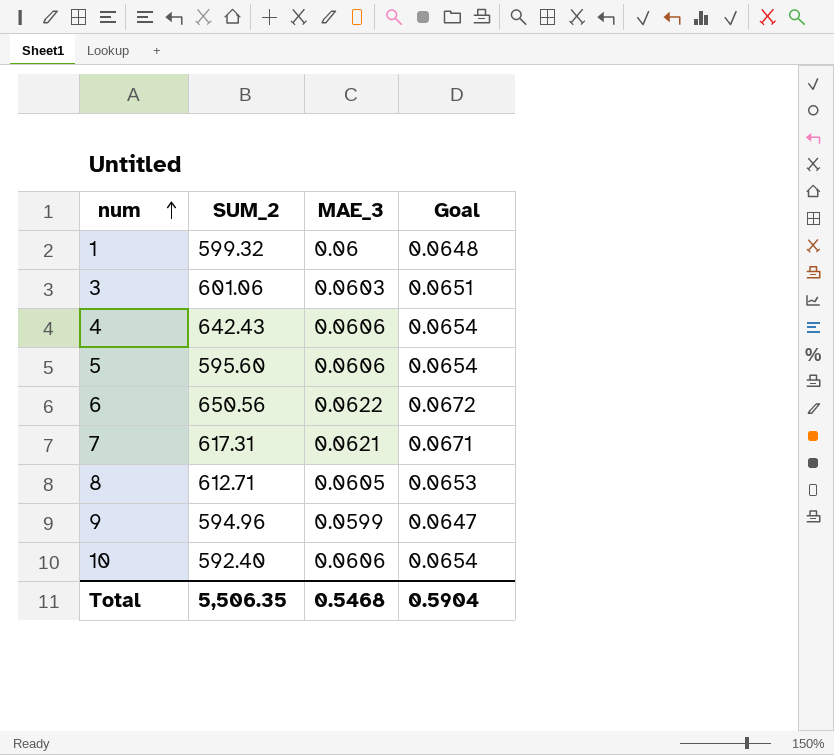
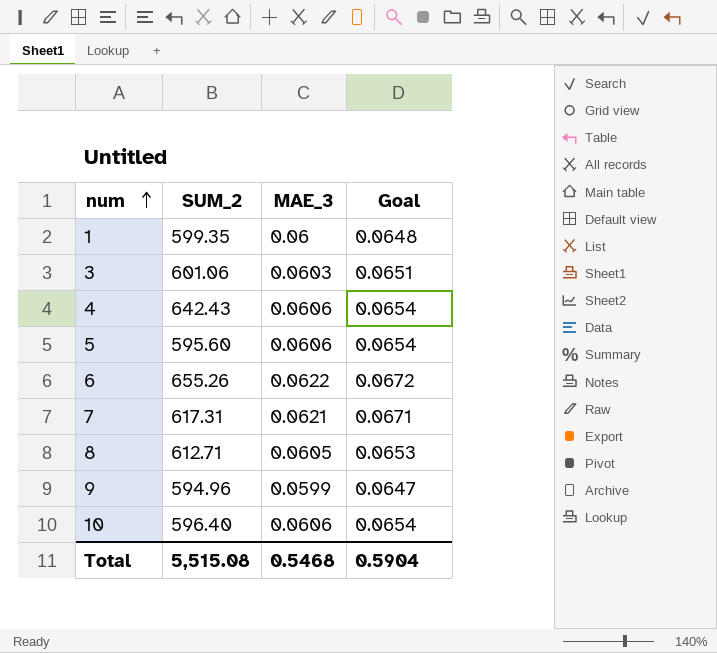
1 | SUM_2: 599.32 -> 599.35
6 | SUM_2: 650.56 -> 655.26
10 | SUM_2: 592.40 -> 596.40
Total | SUM_2: 5,506.35 -> 5,515.08

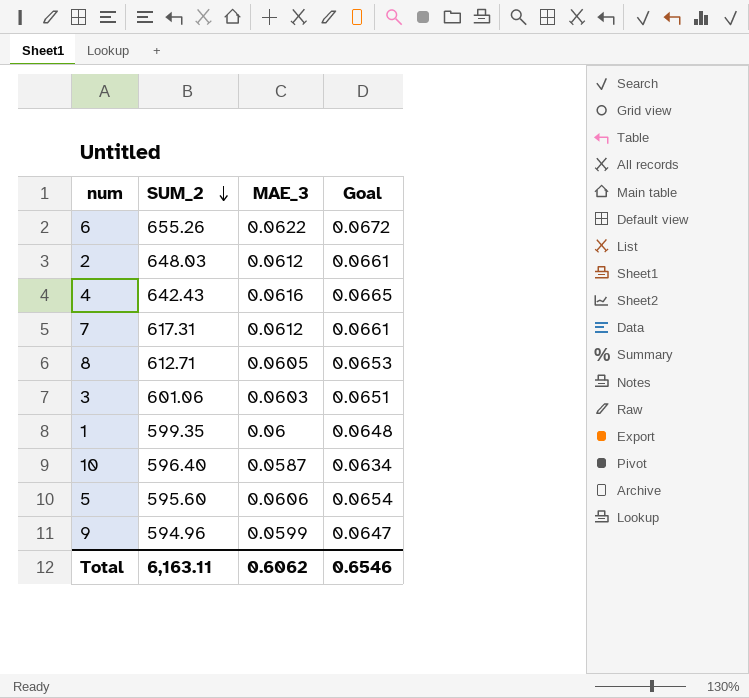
row order: num ascending -> SUM_2 descending
row 2: none -> 648.03 | 0.0612 | 0.0661
4 | MAE_3: 0.0606 -> 0.0616
4 | Goal: 0.0654 -> 0.0665
7 | MAE_3: 0.0621 -> 0.0612
7 | Goal: 0.0671 -> 0.0661
10 | MAE_3: 0.0606 -> 0.0587
10 | Goal: 0.0654 -> 0.0634
Total | SUM_2: 5,515.08 -> 6,163.11
Total | MAE_3: 0.5468 -> 0.6062
Total | Goal: 0.5904 -> 0.6546

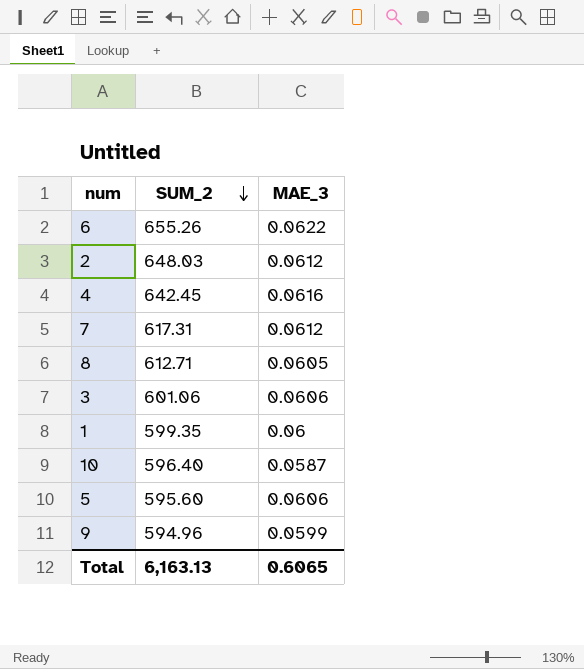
column Goal | formula: [MAE_3] * 1.08 -> none
4 | SUM_2: 642.43 -> 642.45
3 | MAE_3: 0.0603 -> 0.0606
Total | SUM_2: 6,163.11 -> 6,163.13
Total | MAE_3: 0.6062 -> 0.6065

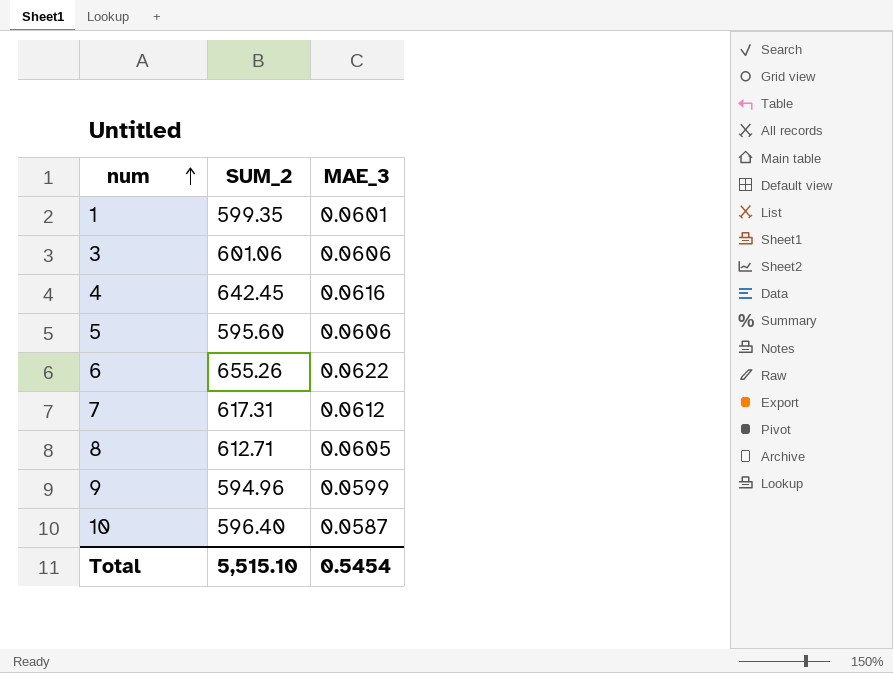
row order: SUM_2 descending -> num ascending
row 2: 648.03 | 0.0612 -> none
1 | MAE_3: 0.06 -> 0.0601
Total | SUM_2: 6,163.13 -> 5,515.10
Total | MAE_3: 0.6065 -> 0.5454

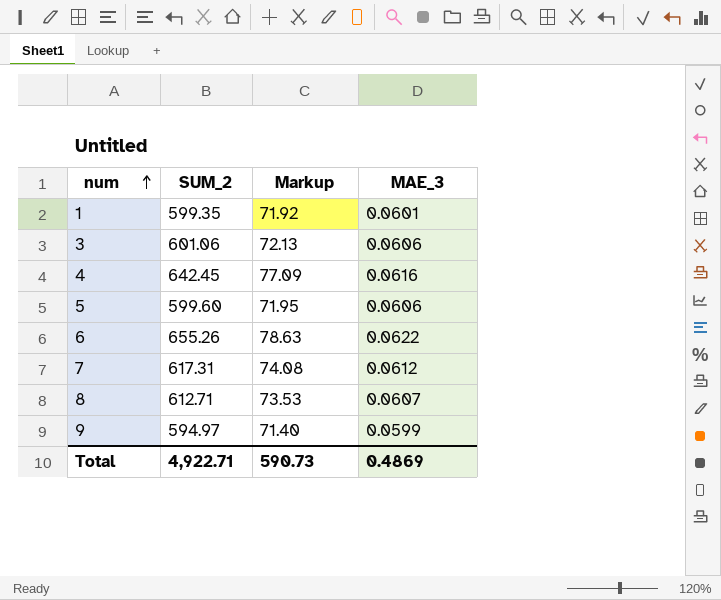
column Markup | formula: none -> [SUM_2] * 0.12
row 10: 596.40 | 0.0587 -> none
5 | SUM_2: 595.60 -> 599.60
8 | MAE_3: 0.0605 -> 0.0607
9 | SUM_2: 594.96 -> 594.97
Total | SUM_2: 5,515.10 -> 4,922.71
Total | MAE_3: 0.5454 -> 0.4869

